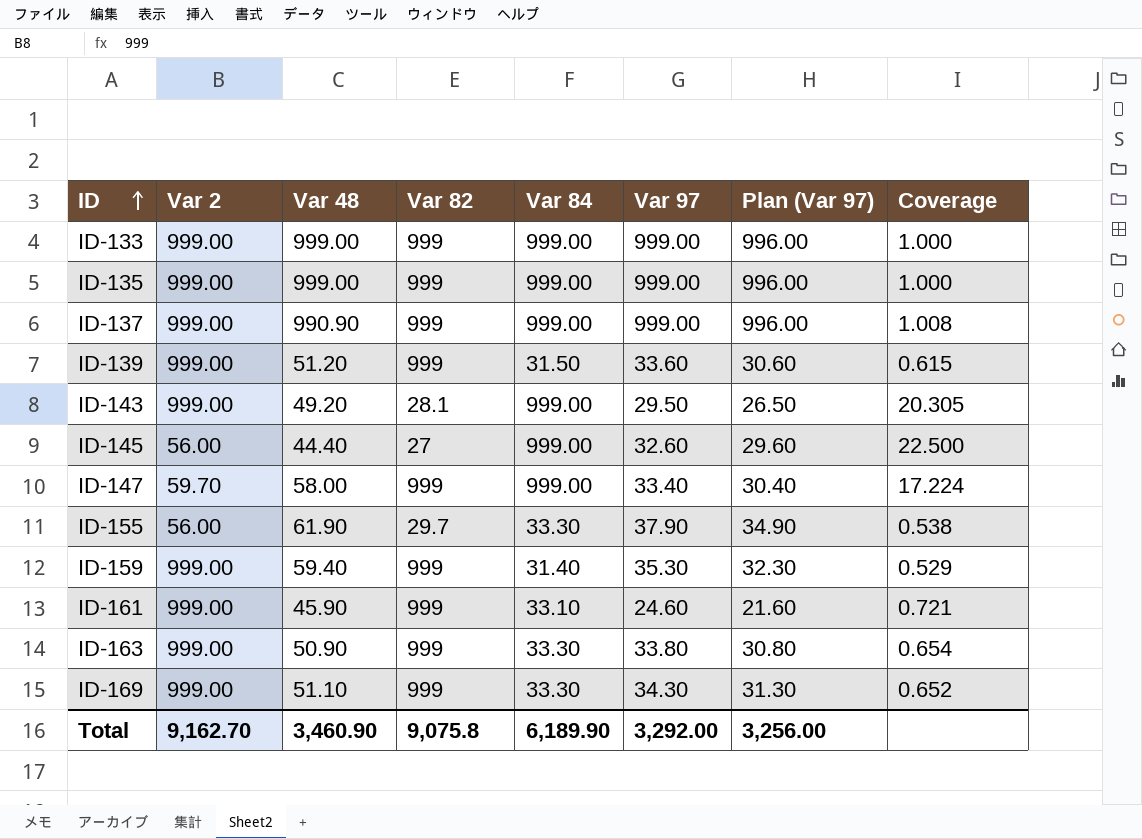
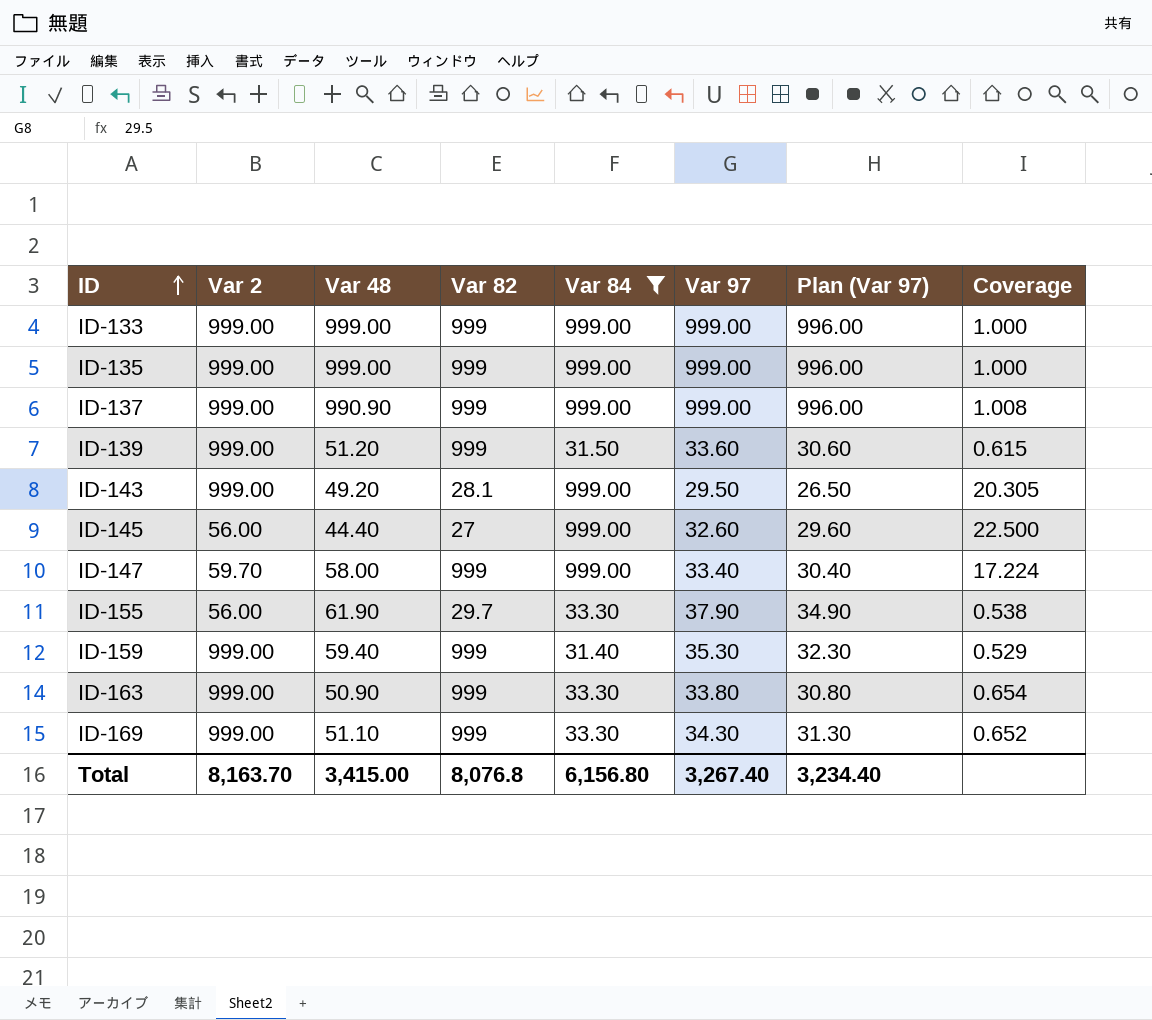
filter: none -> Var 84 != 33.10
Total | Var 2: 9,162.70 -> 8,163.70
Total | Var 48: 3,460.90 -> 3,415.00
Total | Var 82: 9,075.8 -> 8,076.8
Total | Var 84: 6,189.90 -> 6,156.80
Total | Var 97: 3,292.00 -> 3,267.40
Total | Plan (Var 97): 3,256.00 -> 3,234.40

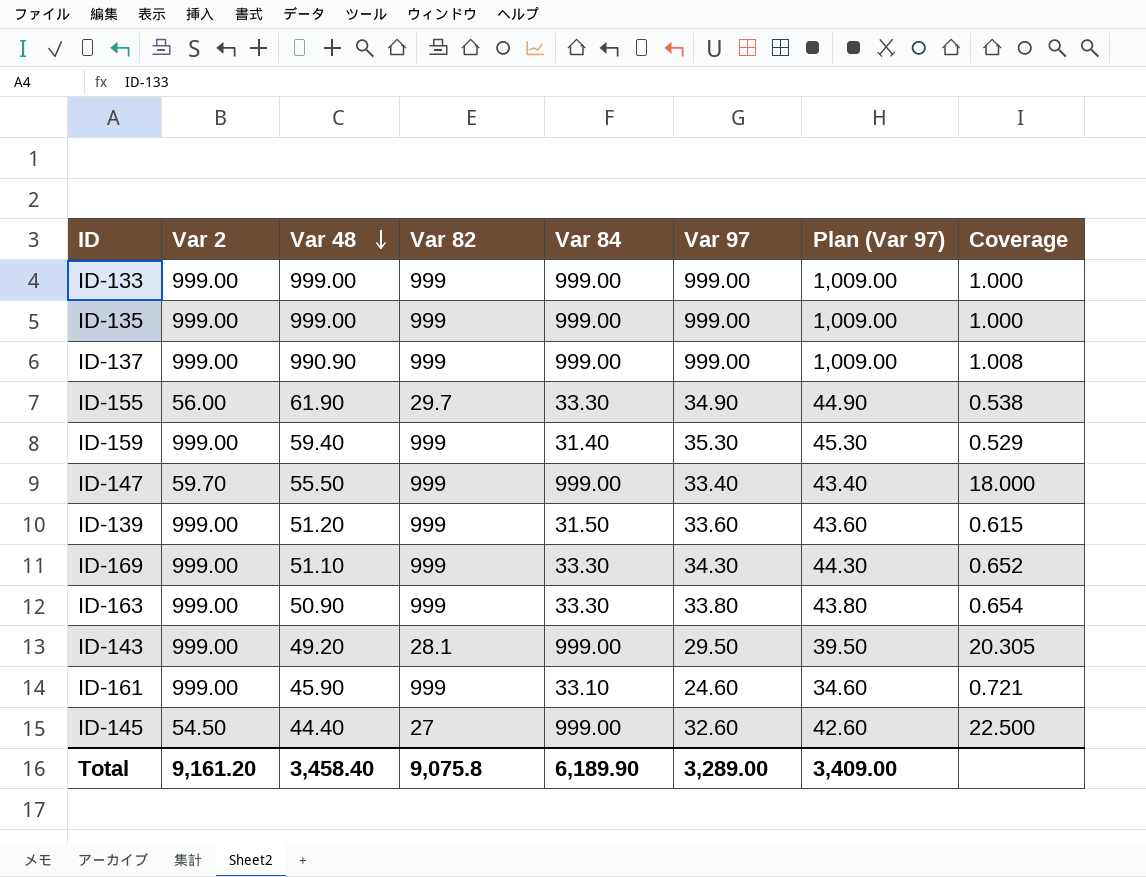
filter: Var 84 != 33.10 -> none
row order: ID ascending -> Var 48 descending
column Plan (Var 97) | formula: [Var 97] - 3 -> [Var 97] + 10
ID-155 | Var 97: 37.90 -> 34.90
ID-147 | Var 48: 58.00 -> 55.50
ID-147 | Coverage: 17.224 -> 18.000
ID-145 | Var 2: 56.00 -> 54.50
Total | Var 2: 8,163.70 -> 9,161.20
Total | Var 48: 3,415.00 -> 3,458.40
Total | Var 82: 8,076.8 -> 9,075.8
Total | Var 84: 6,156.80 -> 6,189.90
Total | Var 97: 3,267.40 -> 3,289.00
Total | Plan (Var 97): 3,234.40 -> 3,409.00

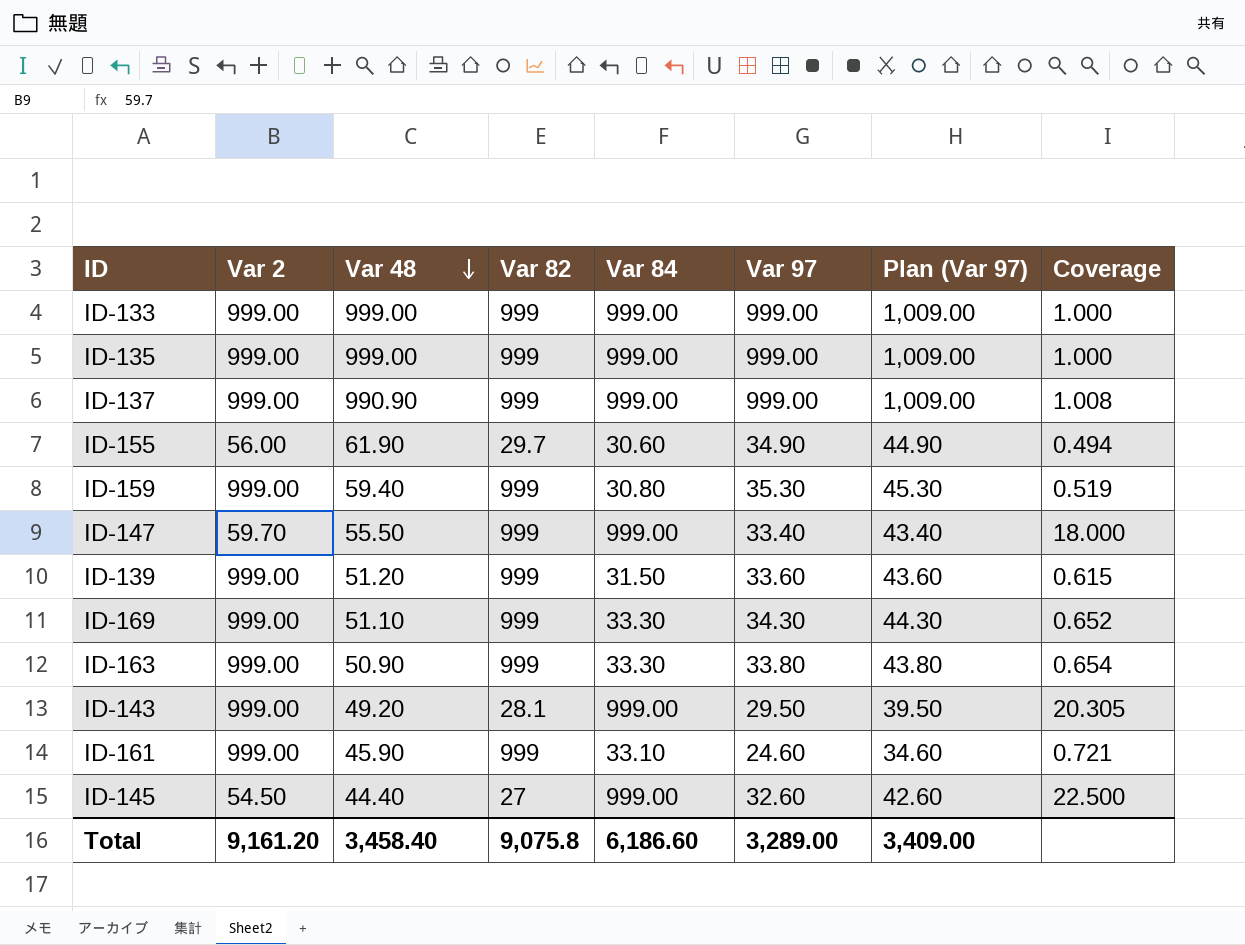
ID-155 | Var 84: 33.30 -> 30.60
ID-155 | Coverage: 0.538 -> 0.494
ID-159 | Var 84: 31.40 -> 30.80
ID-159 | Coverage: 0.529 -> 0.519
Total | Var 84: 6,189.90 -> 6,186.60

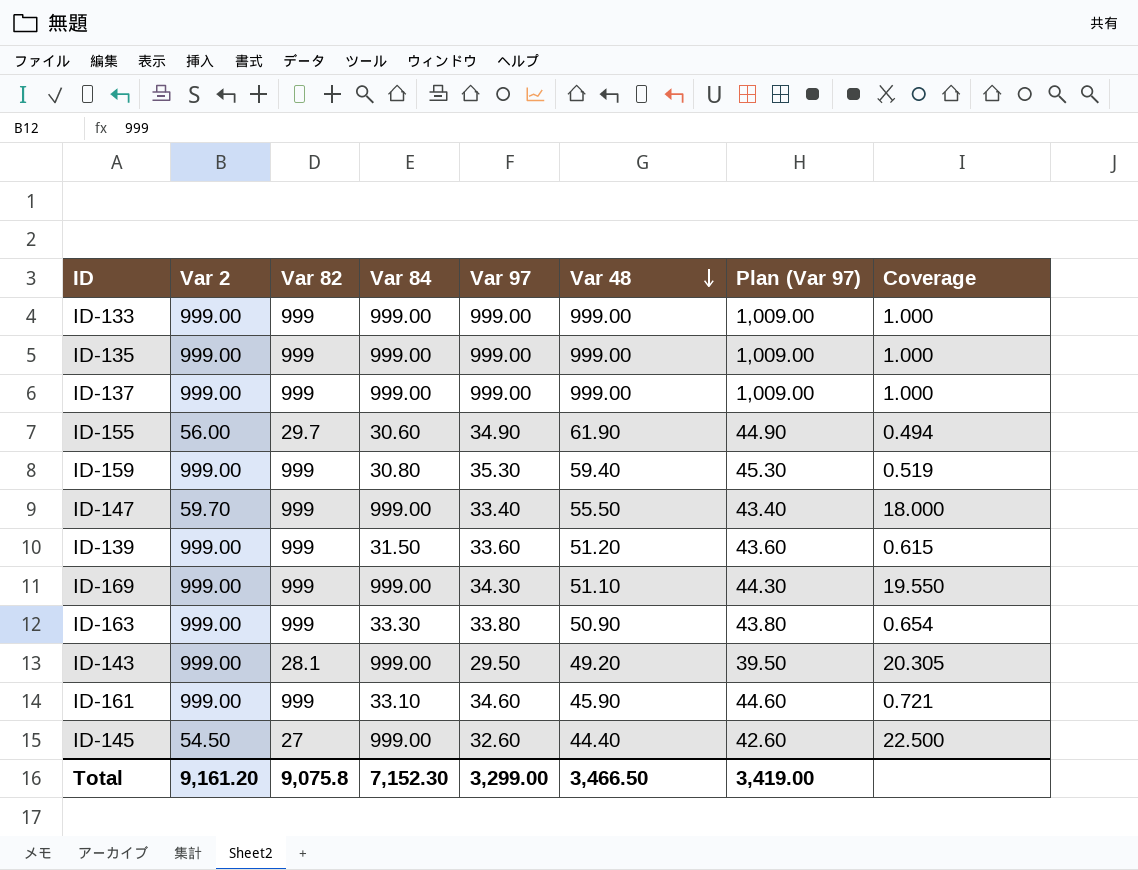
column Var 48 | position: 3 -> 6
ID-137 | Var 48: 990.90 -> 999.00
ID-137 | Coverage: 1.008 -> 1.000
ID-169 | Var 84: 33.30 -> 999.00
ID-169 | Coverage: 0.652 -> 19.550
ID-161 | Var 97: 24.60 -> 34.60
ID-161 | Plan (Var 97): 34.60 -> 44.60
Total | Var 84: 6,186.60 -> 7,152.30
Total | Var 97: 3,289.00 -> 3,299.00
Total | Var 48: 3,458.40 -> 3,466.50
Total | Plan (Var 97): 3,409.00 -> 3,419.00

